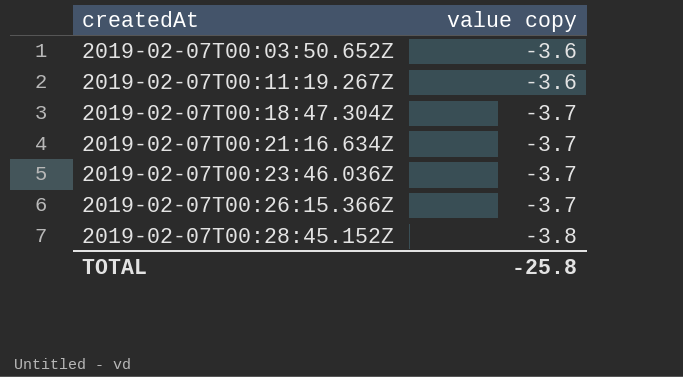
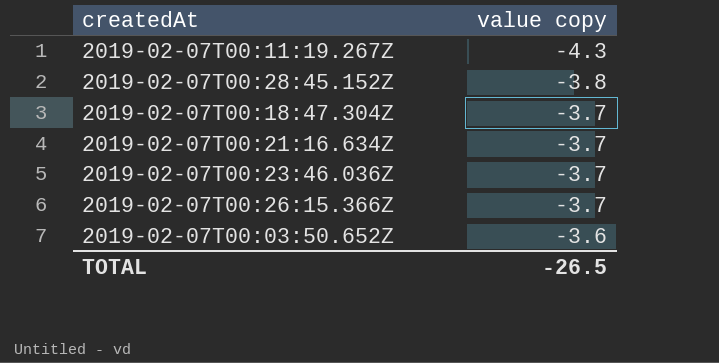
row order: createdAt ascending -> value copy ascending
2019-02-07T00:11:19.267Z | value copy: -3.6 -> -4.3
TOTAL | value copy: -25.8 -> -26.5

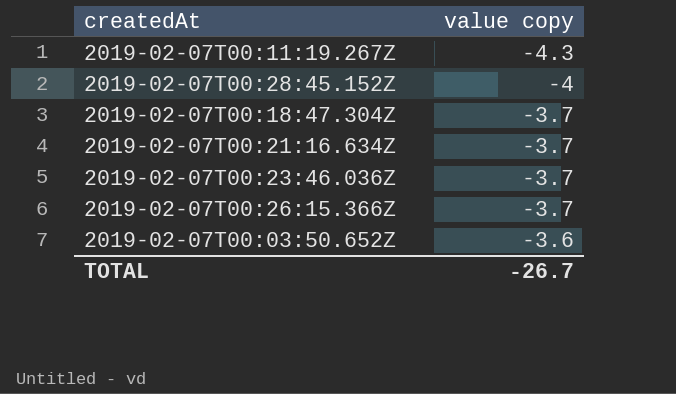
2019-02-07T00:28:45.152Z | value copy: -3.8 -> -4
TOTAL | value copy: -26.5 -> -26.7

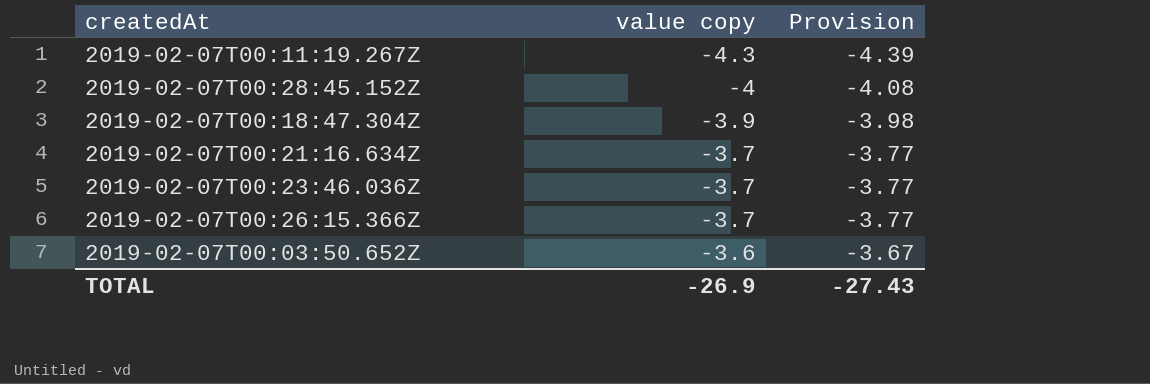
column Provision | formula: none -> [value copy] * 1.02
2019-02-07T00:18:47.304Z | value copy: -3.7 -> -3.9
TOTAL | value copy: -26.7 -> -26.9

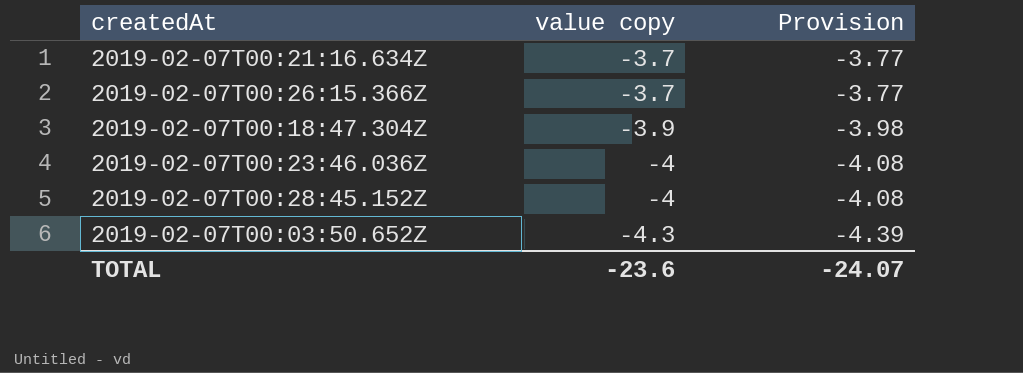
row order: value copy ascending -> value copy descending
row 2019-02-07T00:11:19.267Z: -4.3 | -4.39 -> none
2019-02-07T00:23:46.036Z | value copy: -3.7 -> -4
2019-02-07T00:23:46.036Z | Provision: -3.77 -> -4.08
2019-02-07T00:03:50.652Z | value copy: -3.6 -> -4.3
2019-02-07T00:03:50.652Z | Provision: -3.67 -> -4.39
TOTAL | value copy: -26.9 -> -23.6
TOTAL | Provision: -27.43 -> -24.07

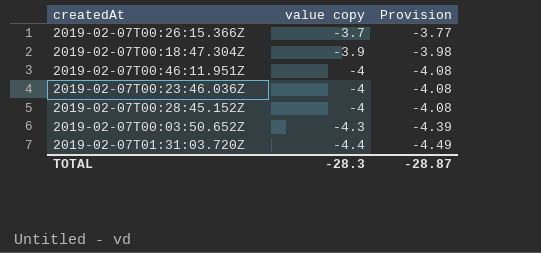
row 2019-02-07T00:21:16.634Z: -3.7 | -3.77 -> none
row 2019-02-07T00:46:11.951Z: none -> -4 | -4.08
row 2019-02-07T01:31:03.720Z: none -> -4.4 | -4.49
TOTAL | value copy: -23.6 -> -28.3
TOTAL | Provision: -24.07 -> -28.87

